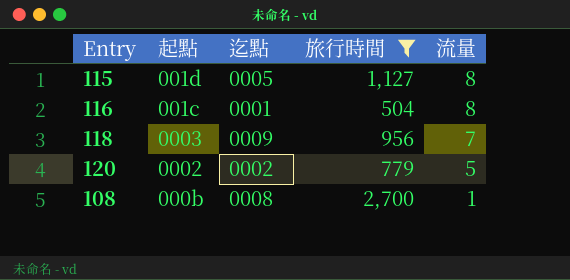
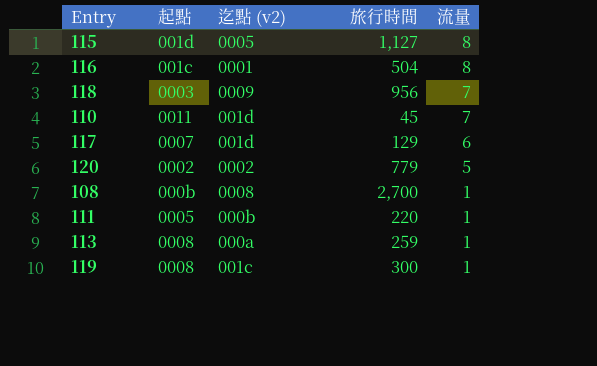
filter: 旅行時間 >= 504 -> none
column name: 迄點 -> 迄點 (v2)

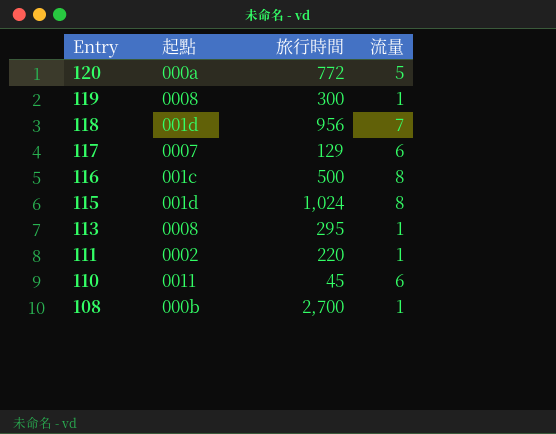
row order: 流量 descending -> Entry descending
column 迄點 (v2) | position: 3 -> none
120 | 起點: 0002 -> 000a
120 | 旅行時間: 779 -> 772
118 | 起點: 0003 -> 001d
116 | 旅行時間: 504 -> 500
115 | 旅行時間: 1,127 -> 1,024
113 | 旅行時間: 259 -> 295
111 | 起點: 0005 -> 0002
110 | 流量: 7 -> 6

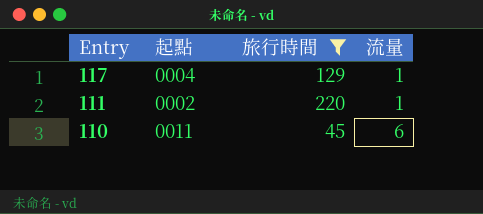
filter: none -> 旅行時間 <= 220
117 | 起點: 0007 -> 0004
117 | 流量: 6 -> 1

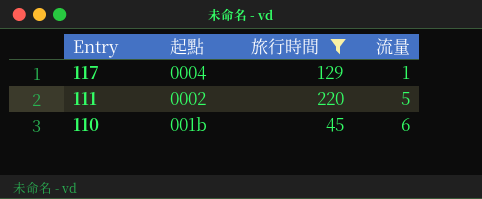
111 | 流量: 1 -> 5
110 | 起點: 0011 -> 001b

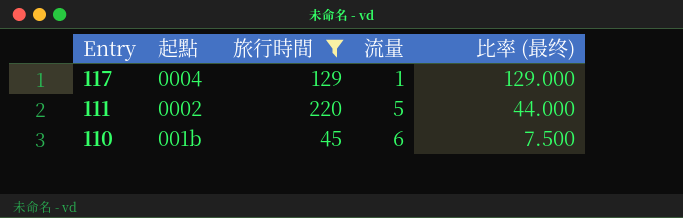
column 比率 (最终) | formula: none -> [旅行時間] / [流量]

